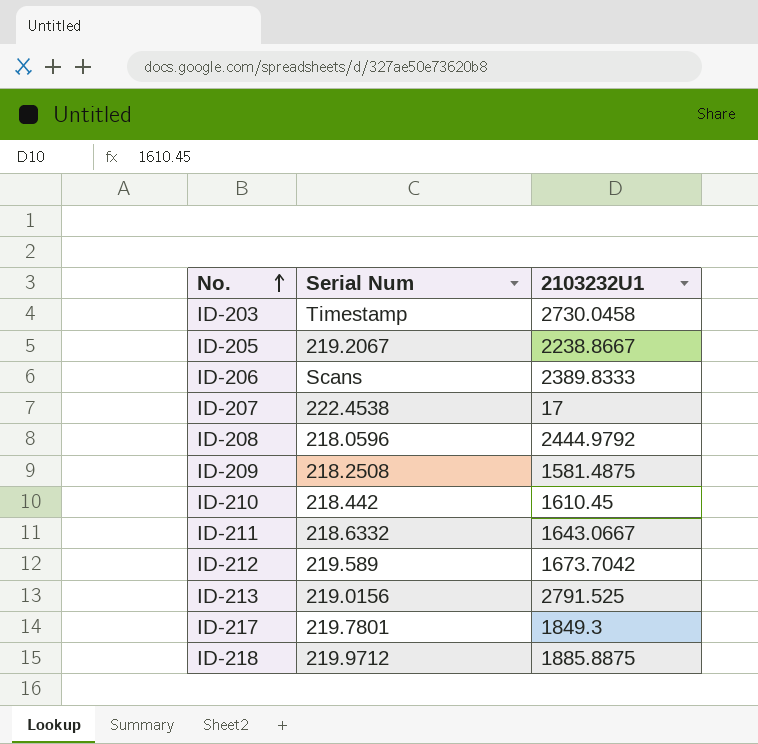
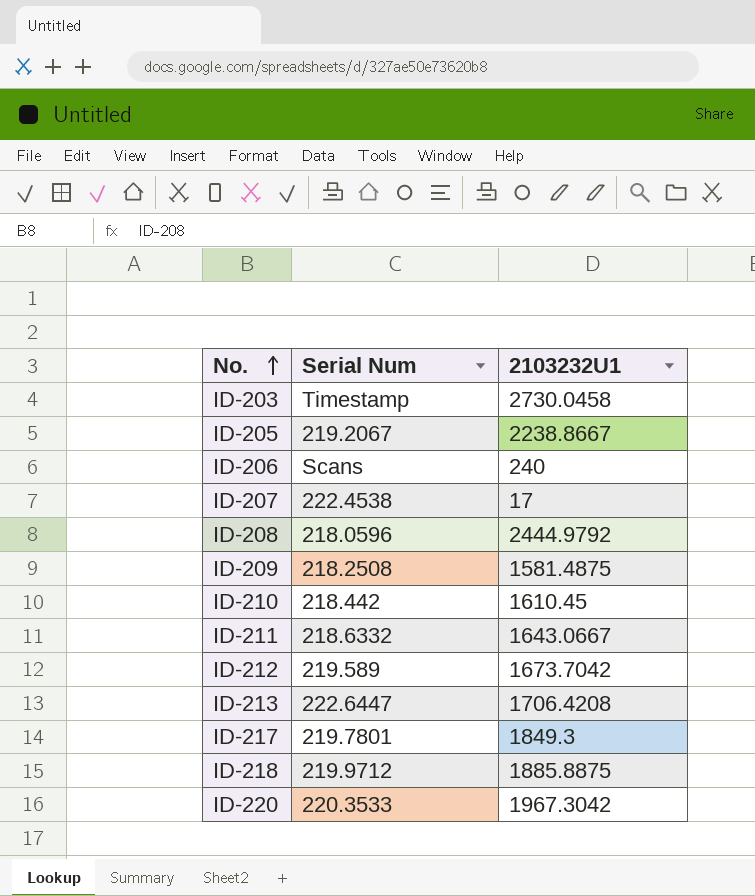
ID-206 | 2103232U1: 2389.8333 -> 240
ID-213 | Serial Num: 219.0156 -> 222.6447
ID-213 | 2103232U1: 2791.525 -> 1706.4208
row ID-220: none -> 220.3533 | 1967.3042

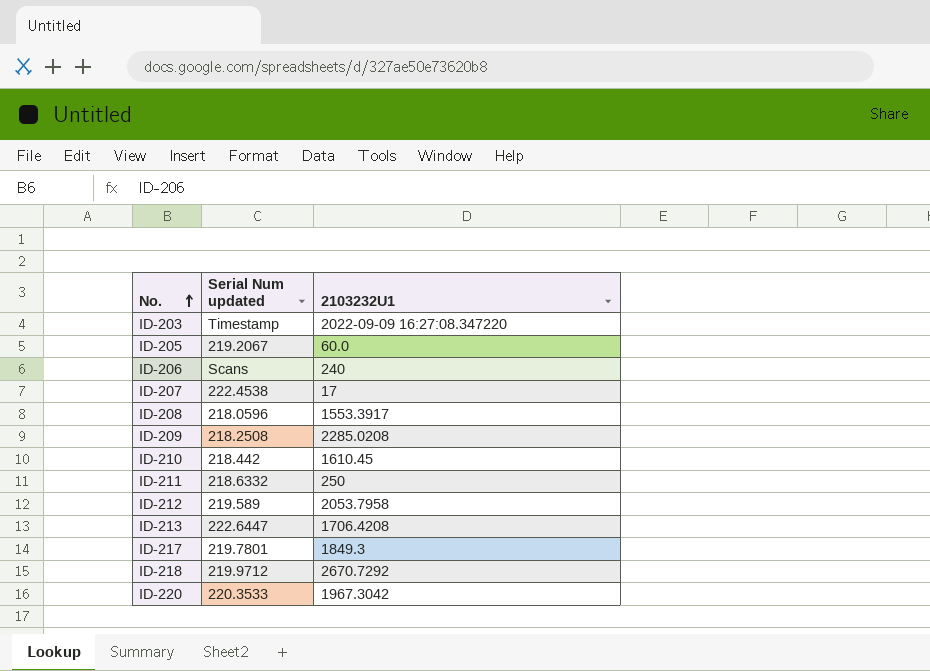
column name: Serial Num -> Serial Num updated
ID-203 | 2103232U1: 2730.0458 -> 2022-09-09 16:27:08.347220
ID-205 | 2103232U1: 2238.8667 -> 60.0
ID-208 | 2103232U1: 2444.9792 -> 1553.3917
ID-209 | 2103232U1: 1581.4875 -> 2285.0208
ID-211 | 2103232U1: 1643.0667 -> 250
ID-212 | 2103232U1: 1673.7042 -> 2053.7958
ID-218 | 2103232U1: 1885.8875 -> 2670.7292

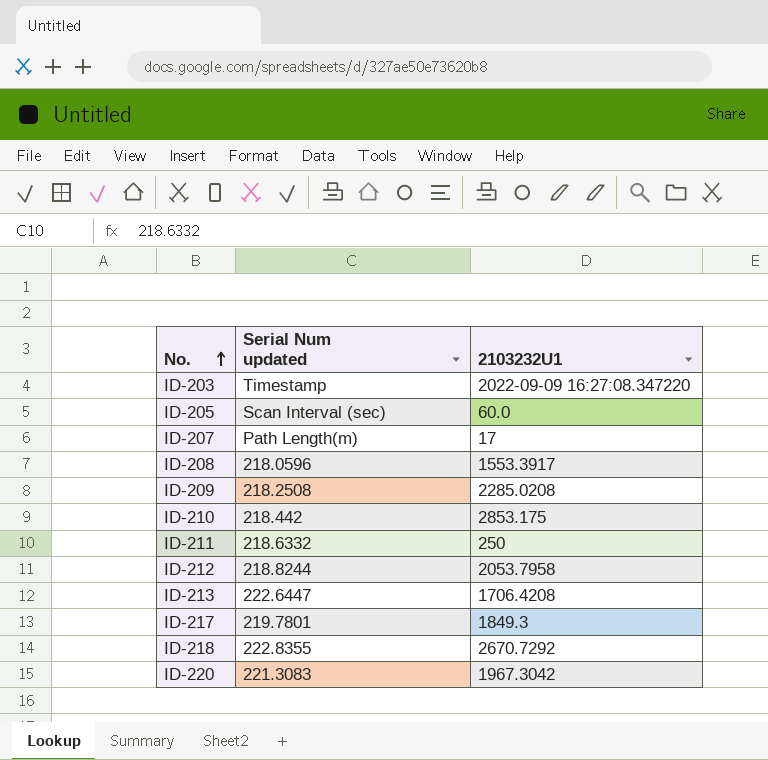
row ID-206: Scans | 240 -> none
ID-205 | Serial Num updated: 219.2067 -> Scan Interval (sec)
ID-207 | Serial Num updated: 222.4538 -> Path Length(m)
ID-210 | 2103232U1: 1610.45 -> 2853.175
ID-212 | Serial Num updated: 219.589 -> 218.8244
ID-218 | Serial Num updated: 219.9712 -> 222.8355
ID-220 | Serial Num updated: 220.3533 -> 221.3083

